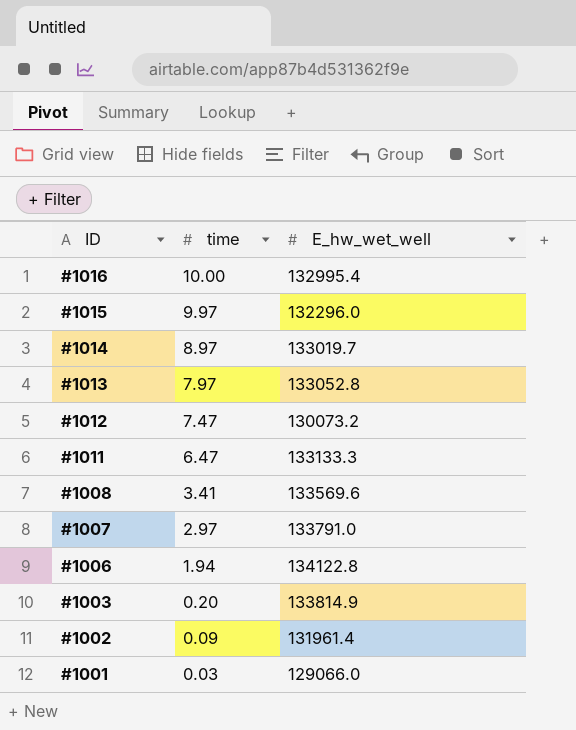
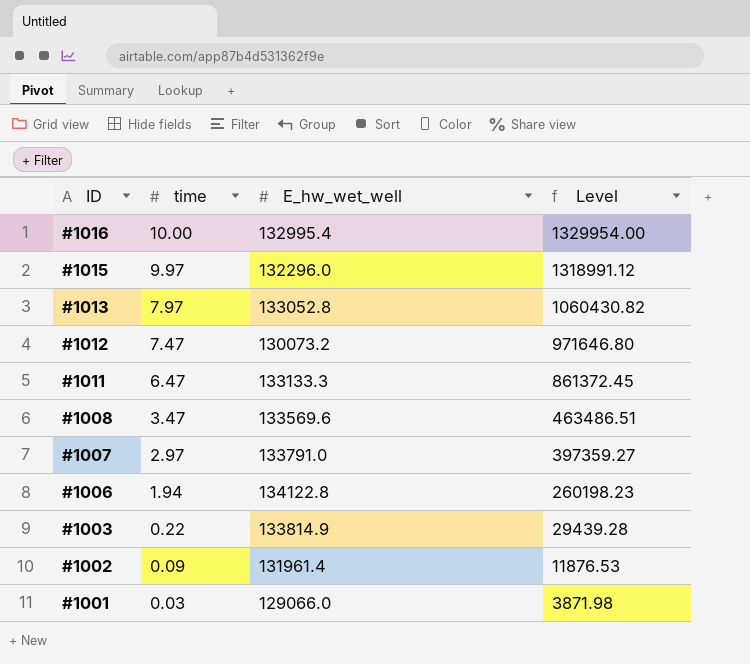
column Level | formula: none -> [time] * [E_hw_wet_well]
row #1014: 8.97 | 133019.7 -> none
#1008 | time: 3.41 -> 3.47
#1003 | time: 0.20 -> 0.22

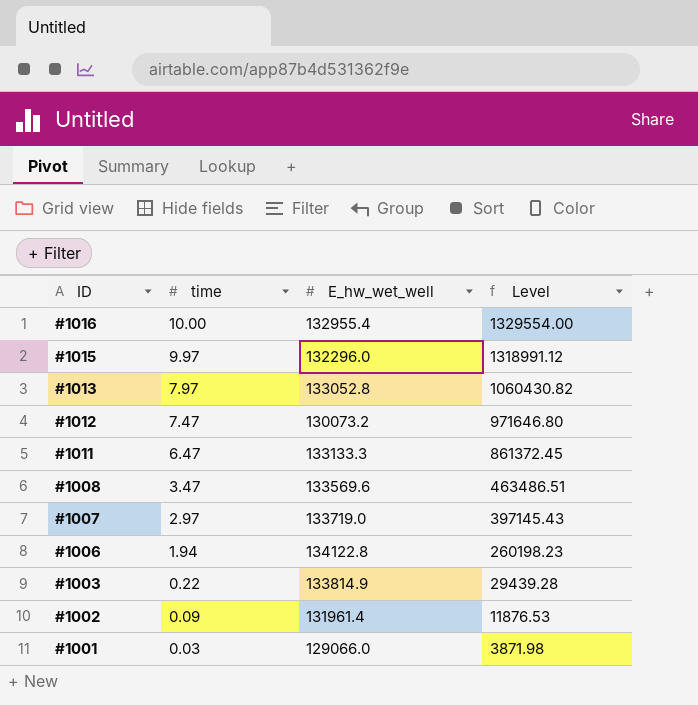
#1016 | E_hw_wet_well: 132995.4 -> 132955.4
#1016 | Level: 1329954.00 -> 1329554.00
#1007 | E_hw_wet_well: 133791.0 -> 133719.0
#1007 | Level: 397359.27 -> 397145.43

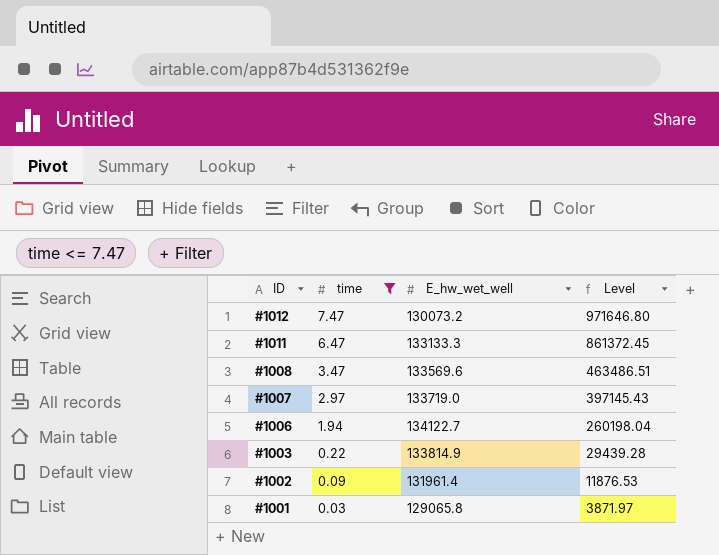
filter: none -> time <= 7.47
#1006 | E_hw_wet_well: 134122.8 -> 134122.7
#1006 | Level: 260198.23 -> 260198.04
#1001 | E_hw_wet_well: 129066.0 -> 129065.8
#1001 | Level: 3871.98 -> 3871.97

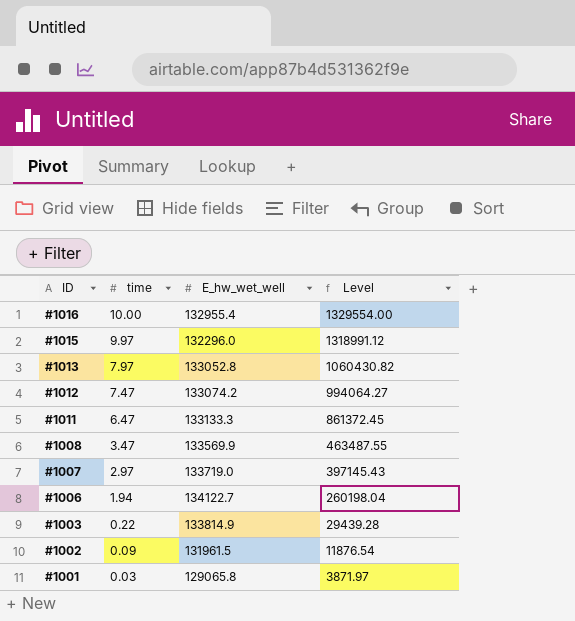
filter: time <= 7.47 -> none
#1012 | E_hw_wet_well: 130073.2 -> 133074.2
#1012 | Level: 971646.80 -> 994064.27
#1008 | E_hw_wet_well: 133569.6 -> 133569.9
#1008 | Level: 463486.51 -> 463487.55
#1002 | E_hw_wet_well: 131961.4 -> 131961.5
#1002 | Level: 11876.53 -> 11876.54

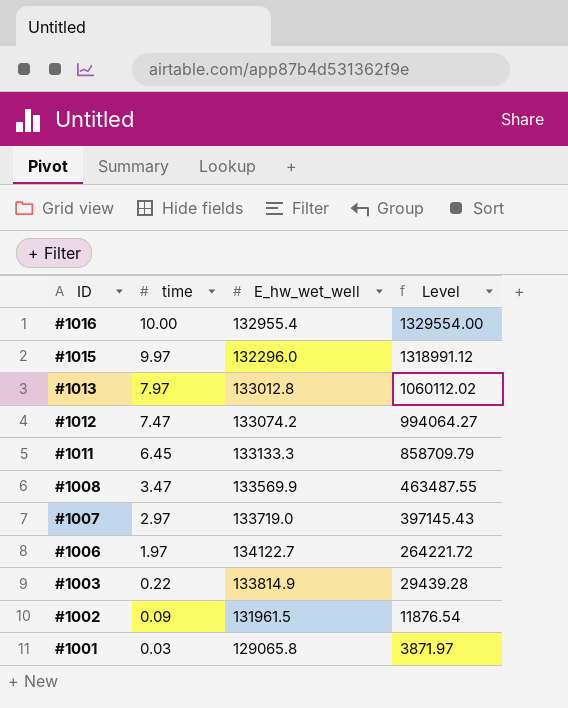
#1013 | E_hw_wet_well: 133052.8 -> 133012.8
#1013 | Level: 1060430.82 -> 1060112.02
#1011 | time: 6.47 -> 6.45
#1011 | Level: 861372.45 -> 858709.79
#1006 | time: 1.94 -> 1.97
#1006 | Level: 260198.04 -> 264221.72

